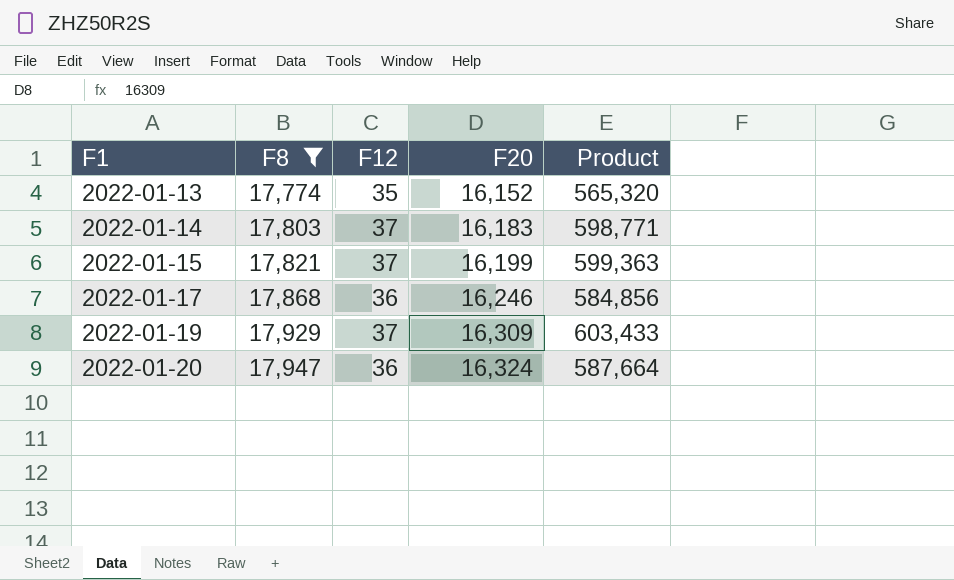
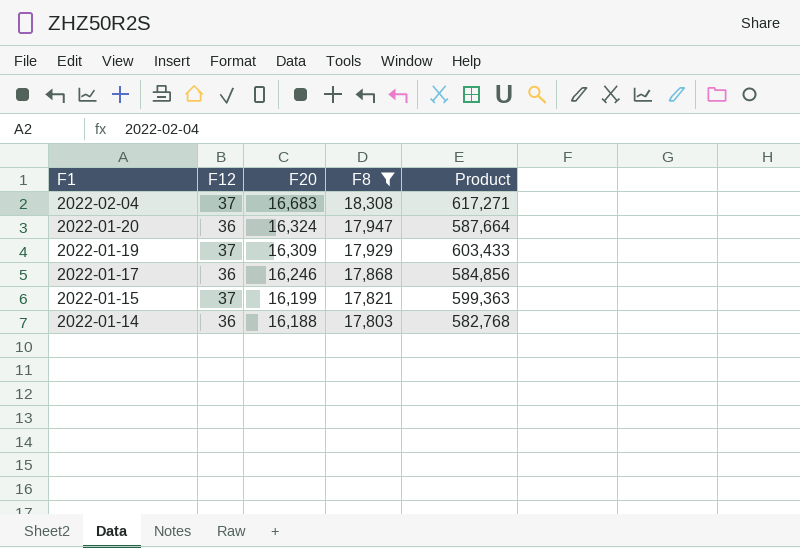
row order: F1 ascending -> F1 descending
column F8 | position: 2 -> 4
row 2022-01-13: 17,774 | 35 | 16,152 | 565,320 -> none
row 2022-02-04: none -> 37 | 16,683 | 18,308 | 617,271
2022-01-14 | F12: 37 -> 36
2022-01-14 | F20: 16,183 -> 16,188
2022-01-14 | Product: 598,771 -> 582,768

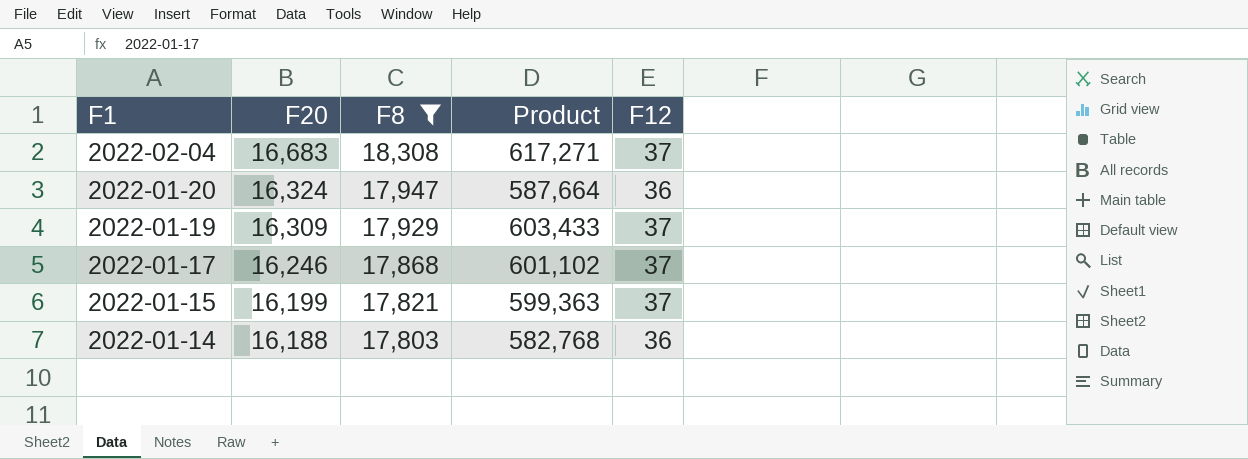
column F12 | position: 2 -> 5
2022-01-17 | Product: 584,856 -> 601,102
2022-01-17 | F12: 36 -> 37

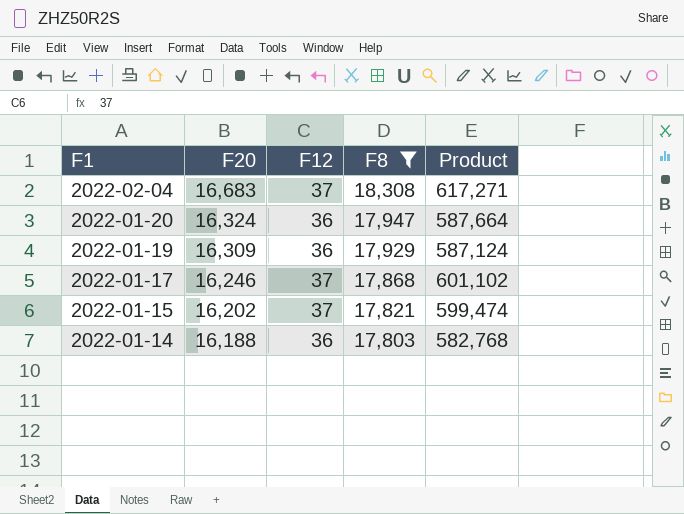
column F12 | position: 5 -> 3
2022-01-19 | F12: 37 -> 36
2022-01-19 | Product: 603,433 -> 587,124
2022-01-15 | F20: 16,199 -> 16,202
2022-01-15 | Product: 599,363 -> 599,474

